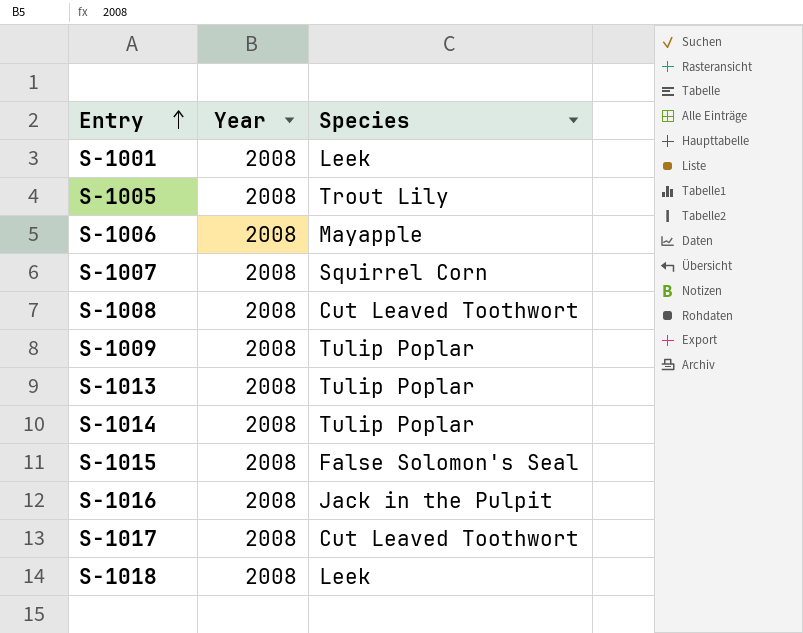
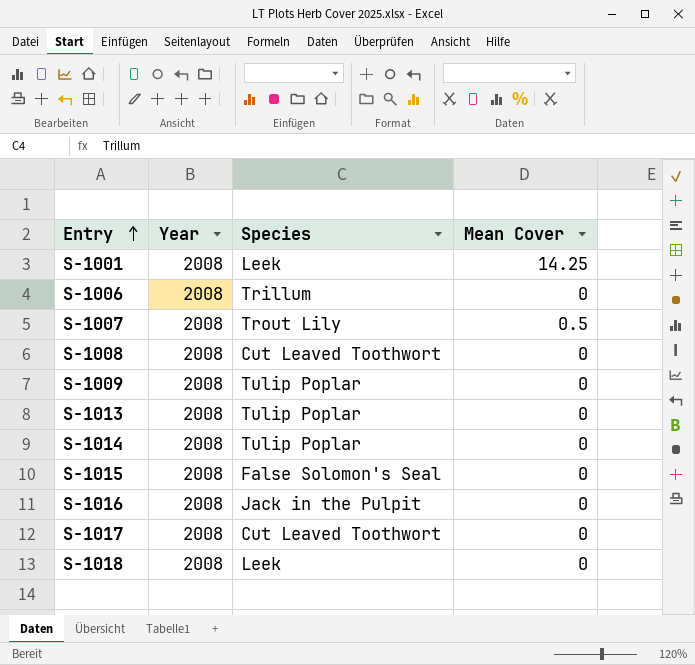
column Mean Cover | position: none -> 4
row S-1005: 2008 | Trout Lily -> none
S-1006 | Species: Mayapple -> Trillum
S-1007 | Species: Squirrel Corn -> Trout Lily

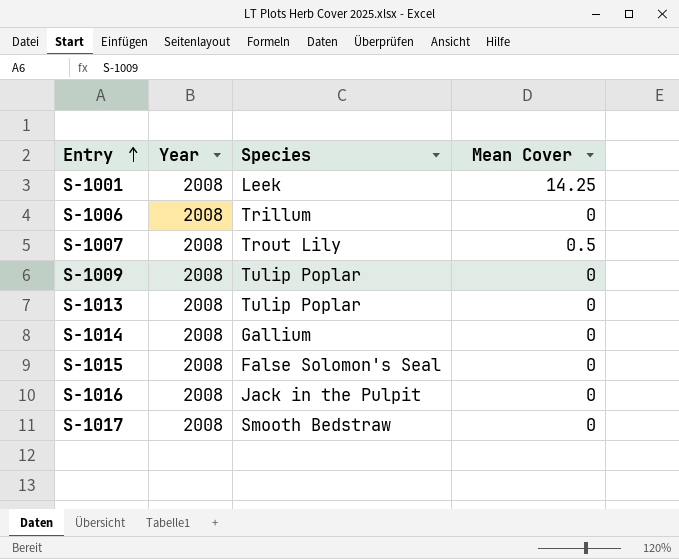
row S-1008: 2008 | Cut Leaved Toothwort | 0 -> none
row S-1018: 2008 | Leek | 0 -> none
S-1014 | Species: Tulip Poplar -> Gallium
S-1017 | Species: Cut Leaved Toothwort -> Smooth Bedstraw

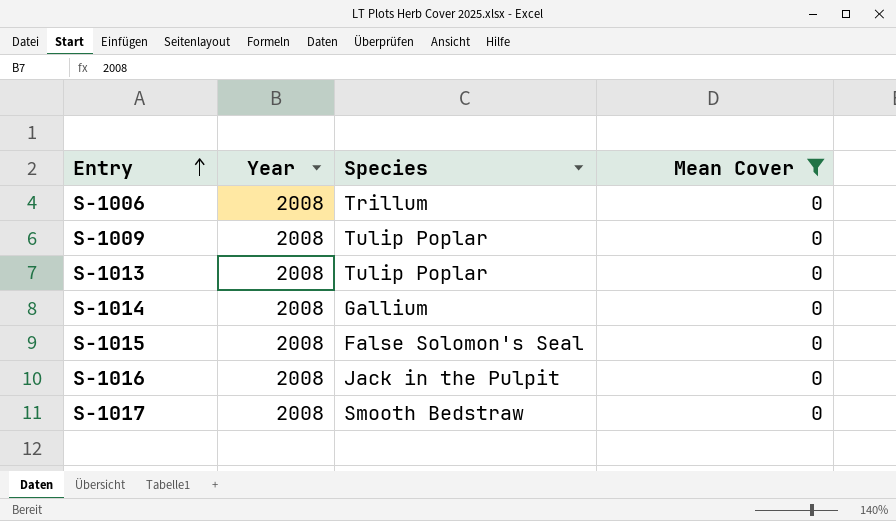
filter: none -> Mean Cover = 0

